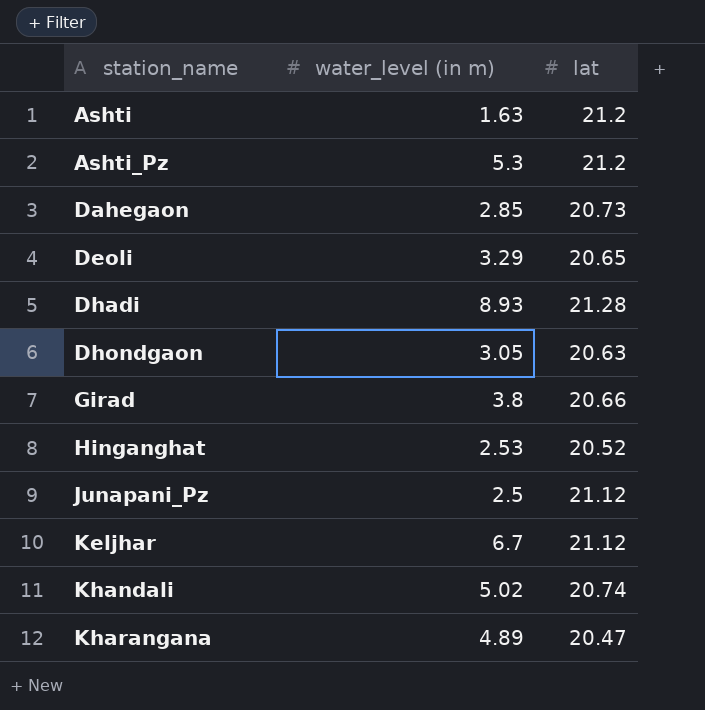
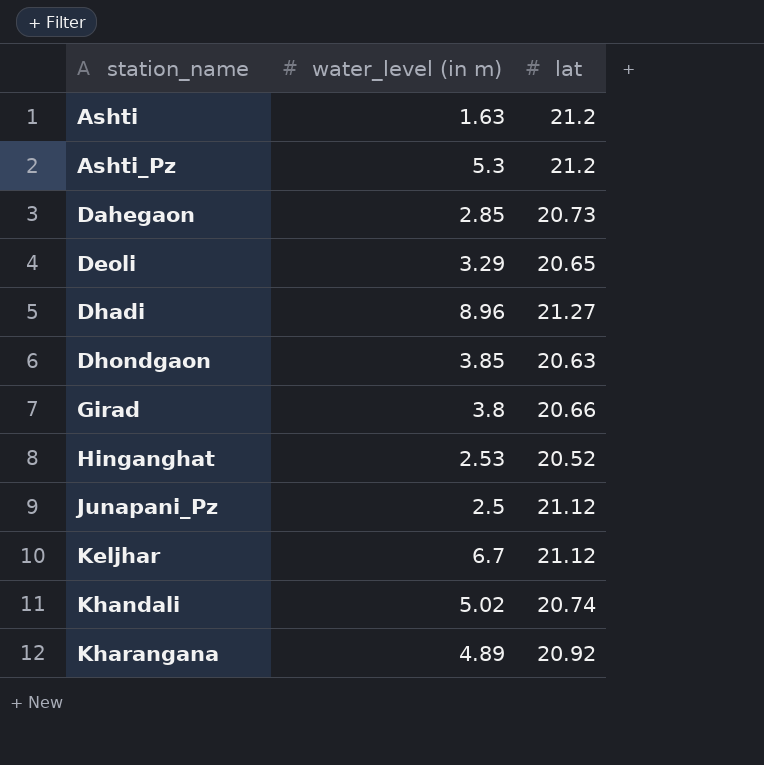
Dhadi | water_level (in m): 8.93 -> 8.96
Dhadi | lat: 21.28 -> 21.27
Dhondgaon | water_level (in m): 3.05 -> 3.85
Kharangana | lat: 20.47 -> 20.92

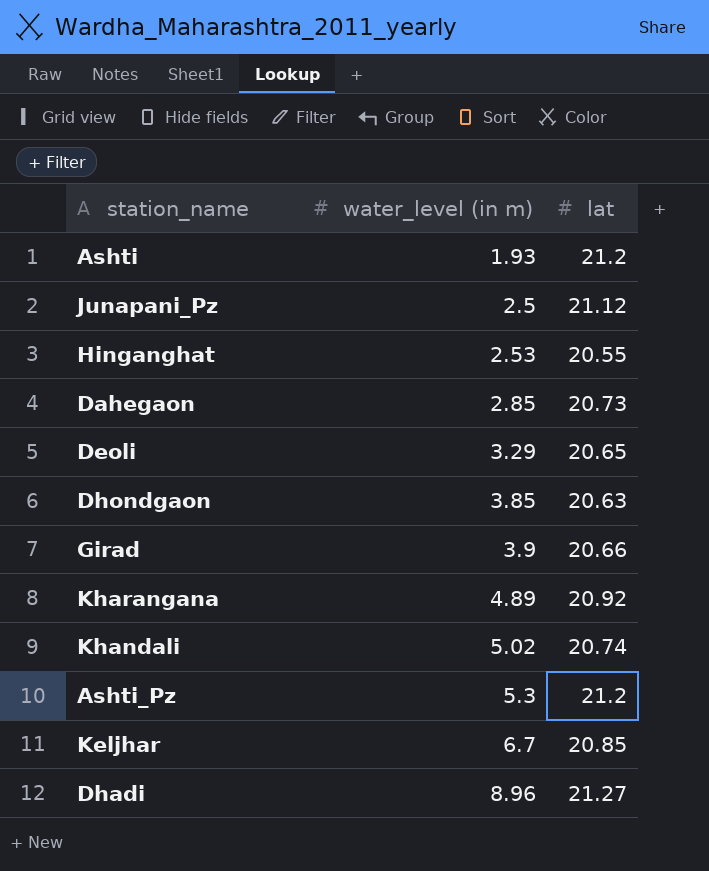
row order: station_name ascending -> water_level (in m) ascending
Ashti | water_level (in m): 1.63 -> 1.93
Hinganghat | lat: 20.52 -> 20.55
Girad | water_level (in m): 3.8 -> 3.9
Keljhar | lat: 21.12 -> 20.85

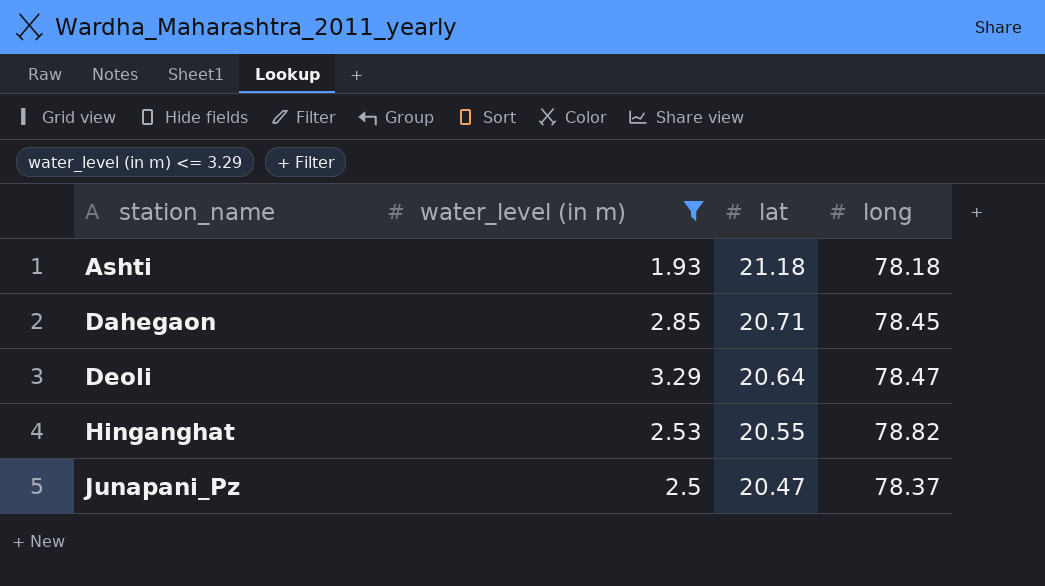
filter: none -> water_level (in m) <= 3.29
row order: water_level (in m) ascending -> station_name ascending
column long | position: none -> 4
Ashti | lat: 21.2 -> 21.18
Dahegaon | lat: 20.73 -> 20.71
Deoli | lat: 20.65 -> 20.64
Junapani_Pz | lat: 21.12 -> 20.47

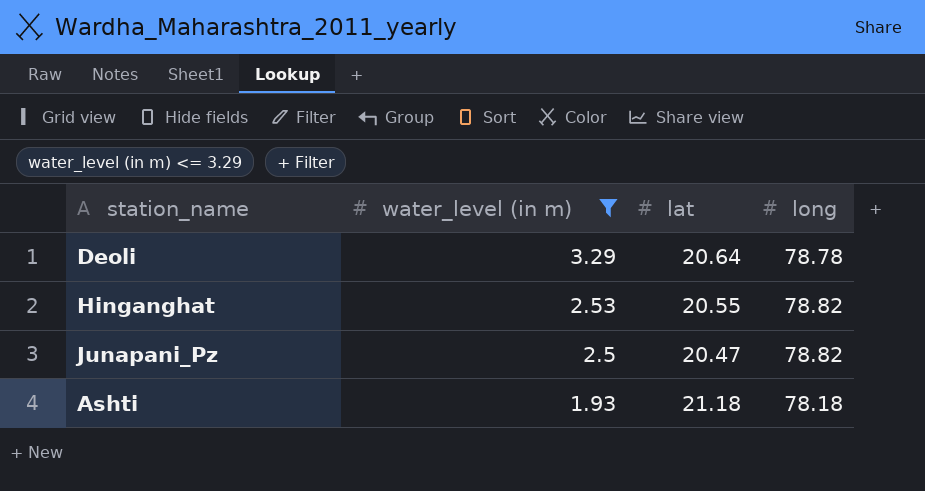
row order: station_name ascending -> water_level (in m) descending
row Dahegaon: 2.85 | 20.71 | 78.45 -> none
Deoli | long: 78.47 -> 78.78
Junapani_Pz | long: 78.37 -> 78.82

